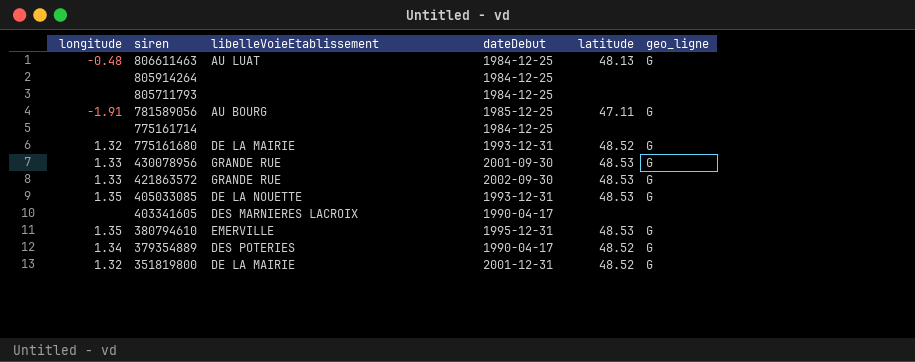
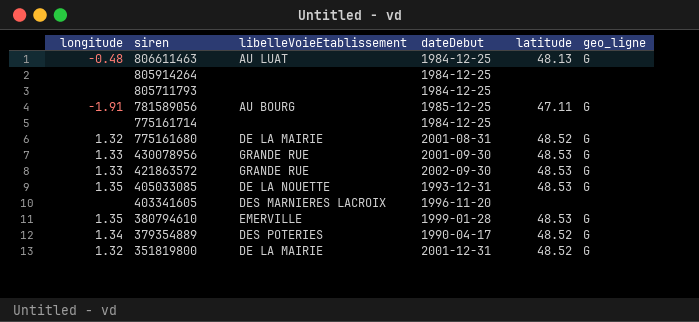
775161680 | dateDebut: 1993-12-31 -> 2001-08-31
403341605 | dateDebut: 1990-04-17 -> 1996-11-20
380794610 | dateDebut: 1995-12-31 -> 1999-01-28

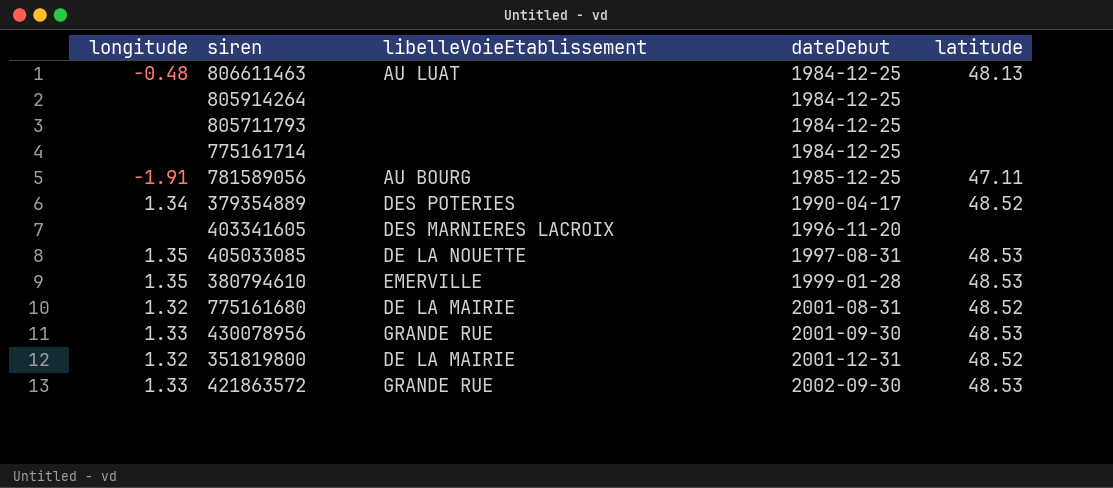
row order: siren descending -> dateDebut ascending
column geo_ligne | position: 6 -> none
405033085 | dateDebut: 1993-12-31 -> 1997-08-31

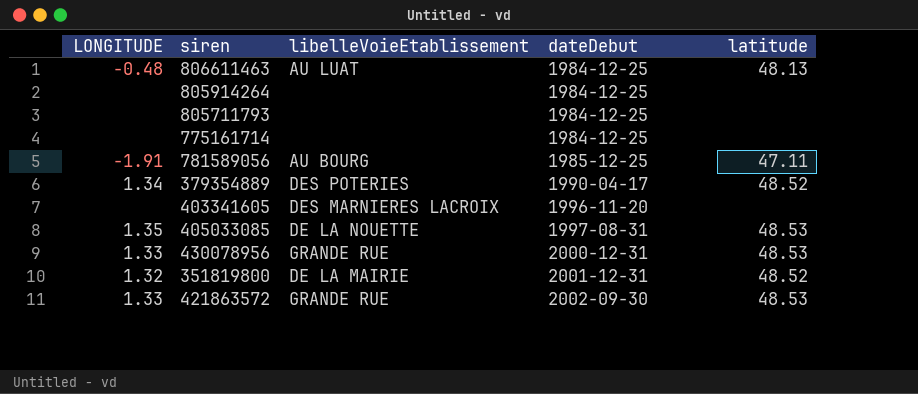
column name: longitude -> LONGITUDE
row 380794610: 1.35 | EMERVILLE | 1999-01-28 | 48.53 -> none
row 775161680: 1.32 | DE LA MAIRIE | 2001-08-31 | 48.52 -> none
430078956 | dateDebut: 2001-09-30 -> 2000-12-31

